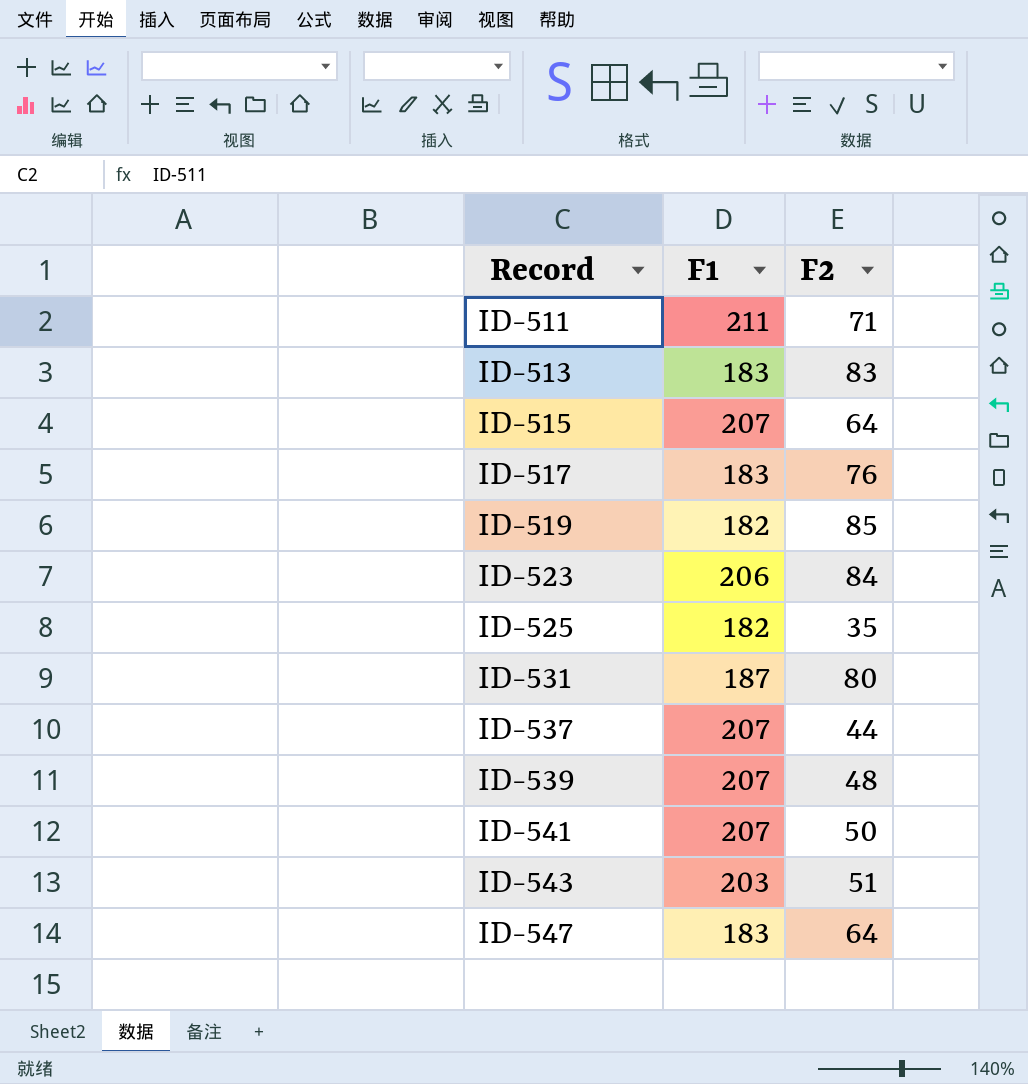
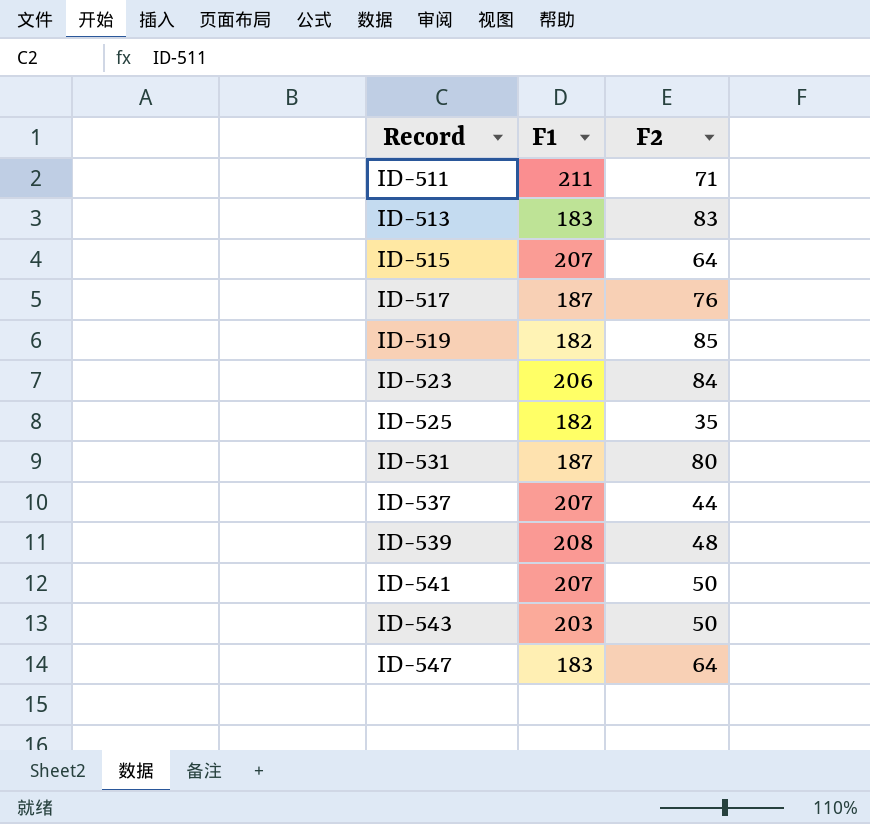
ID-517 | F1: 183 -> 187
ID-539 | F1: 207 -> 208
ID-543 | F2: 51 -> 50

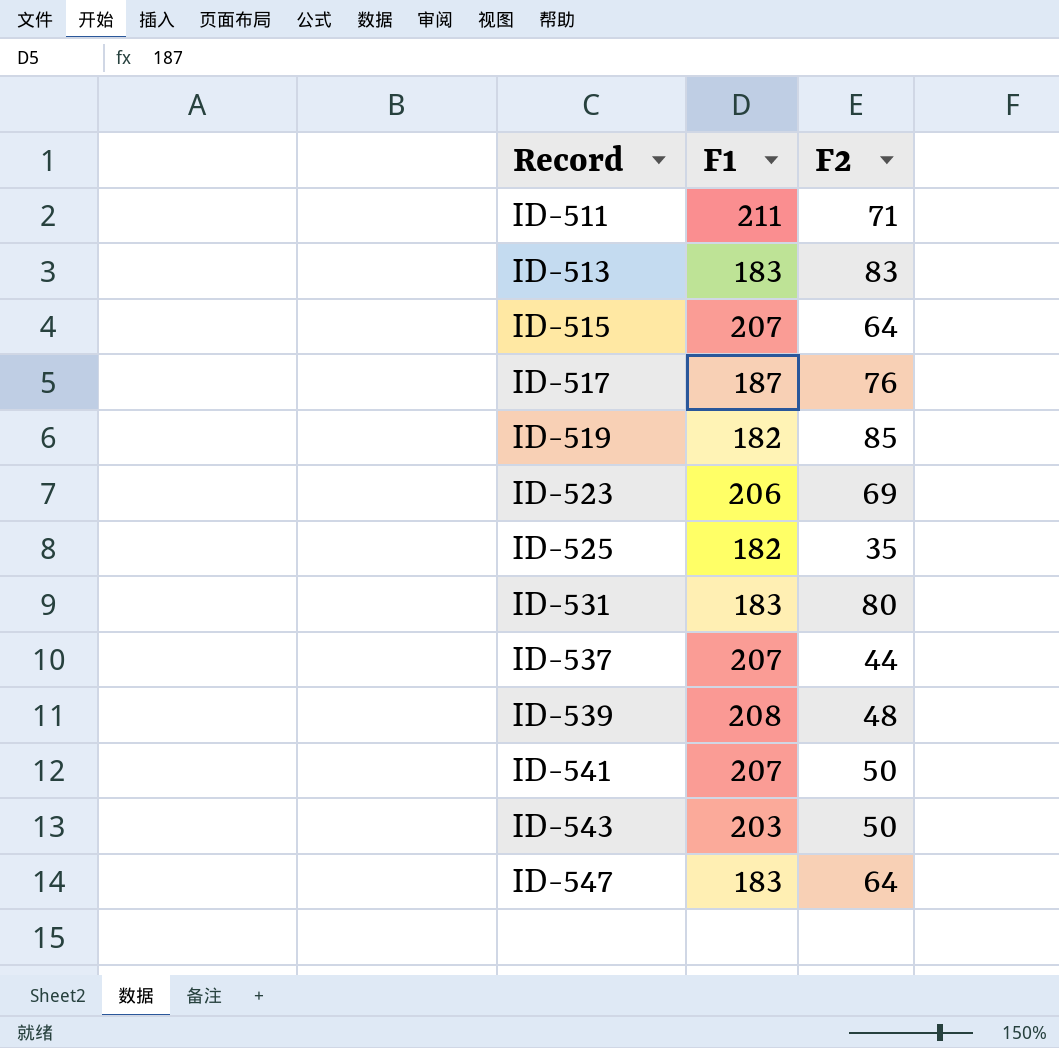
ID-523 | F2: 84 -> 69
ID-531 | F1: 187 -> 183

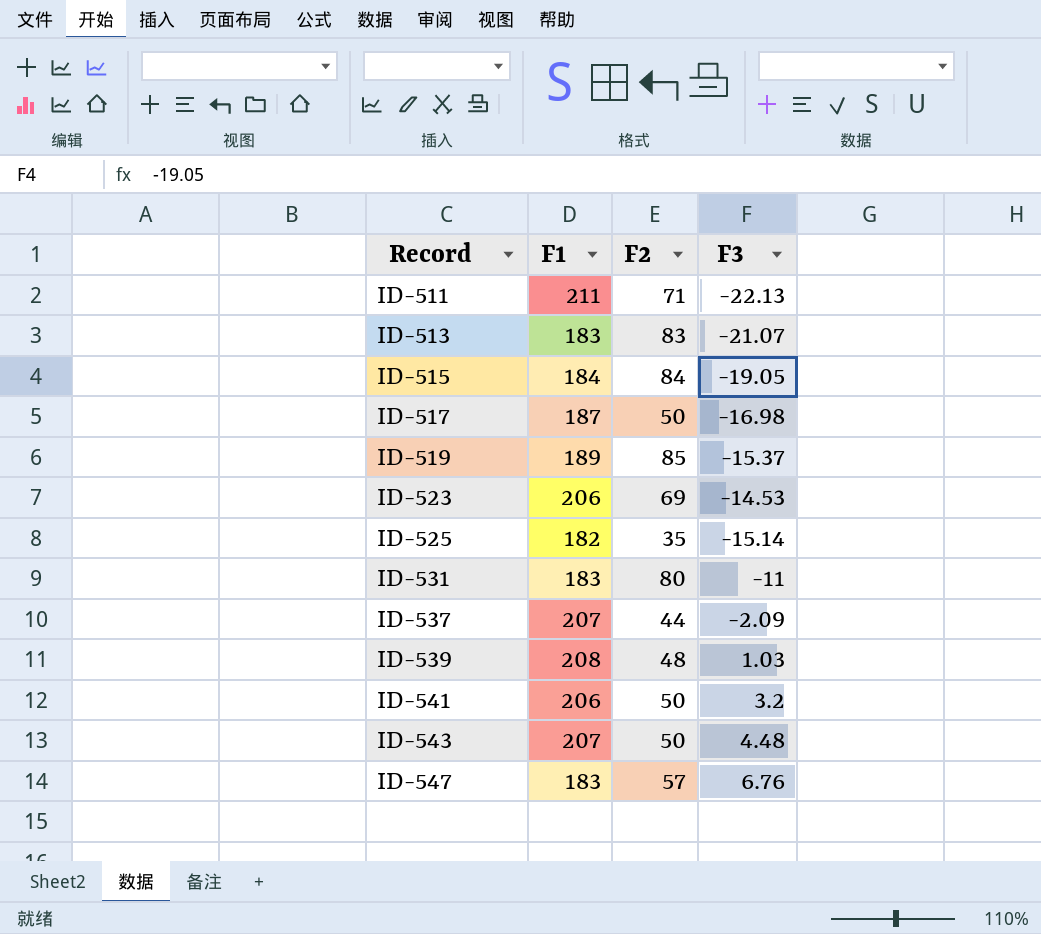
column F3 | position: none -> 4
ID-515 | F1: 207 -> 184
ID-515 | F2: 64 -> 84
ID-517 | F2: 76 -> 50
ID-519 | F1: 182 -> 189
ID-541 | F1: 207 -> 206
ID-543 | F1: 203 -> 207
ID-547 | F2: 64 -> 57

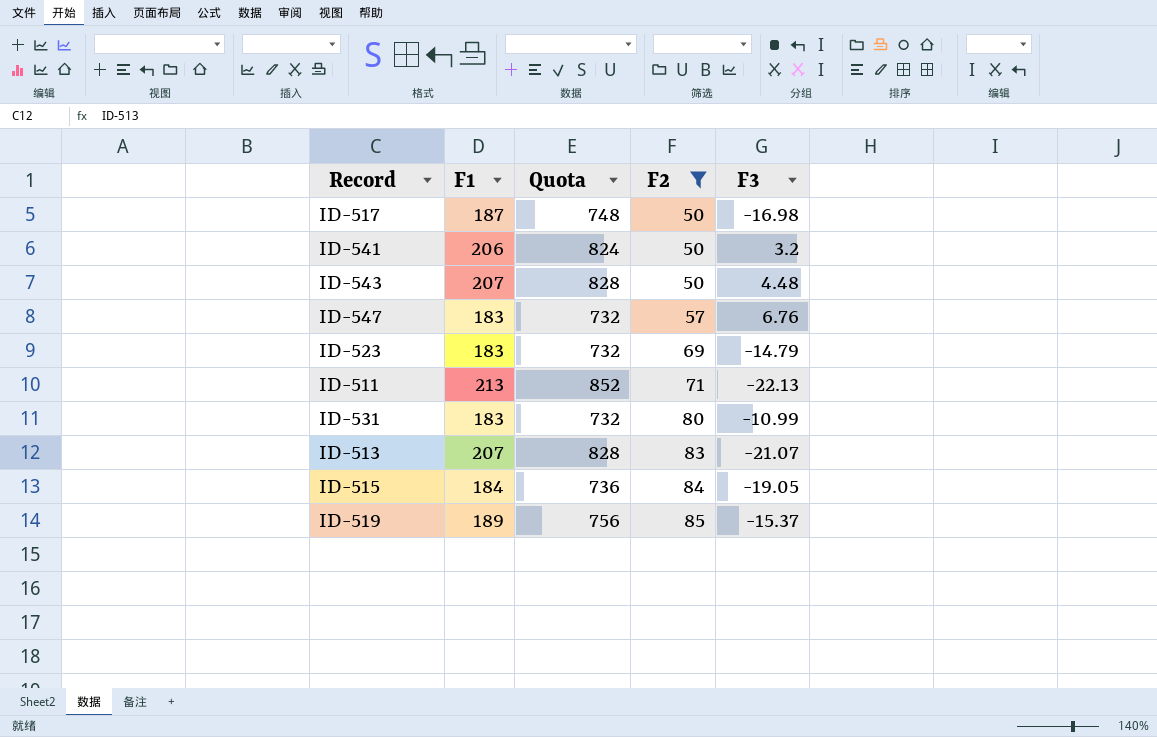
filter: none -> F2 >= 50
row order: Record ascending -> F2 ascending
column Quota | formula: none -> [F1] * 4
ID-523 | F1: 206 -> 183
ID-523 | F3: -14.53 -> -14.79
ID-511 | F1: 211 -> 213
ID-531 | F3: -11 -> -10.99
ID-513 | F1: 183 -> 207

